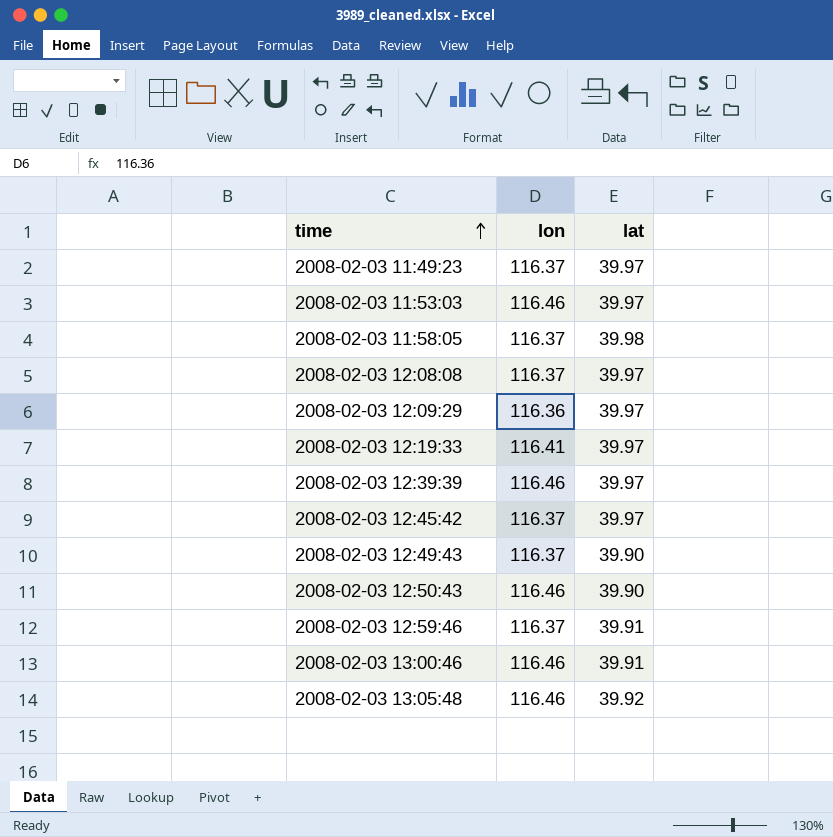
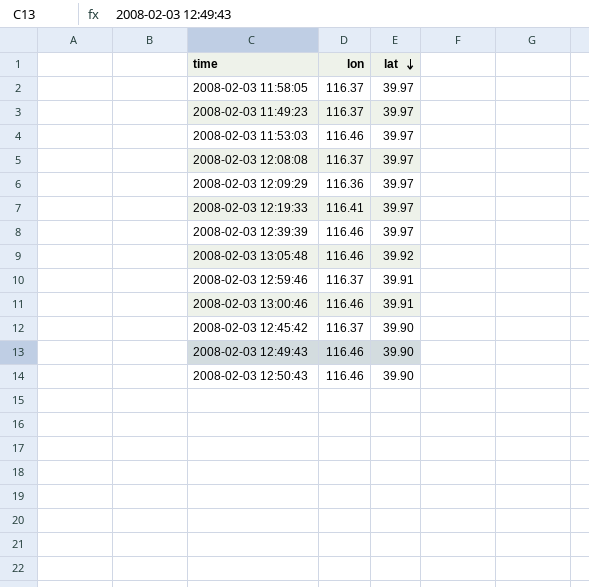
row order: time ascending -> lat descending
2008-02-03 11:58:05 | lat: 39.98 -> 39.97
2008-02-03 12:45:42 | lat: 39.97 -> 39.90
2008-02-03 12:49:43 | lon: 116.37 -> 116.46

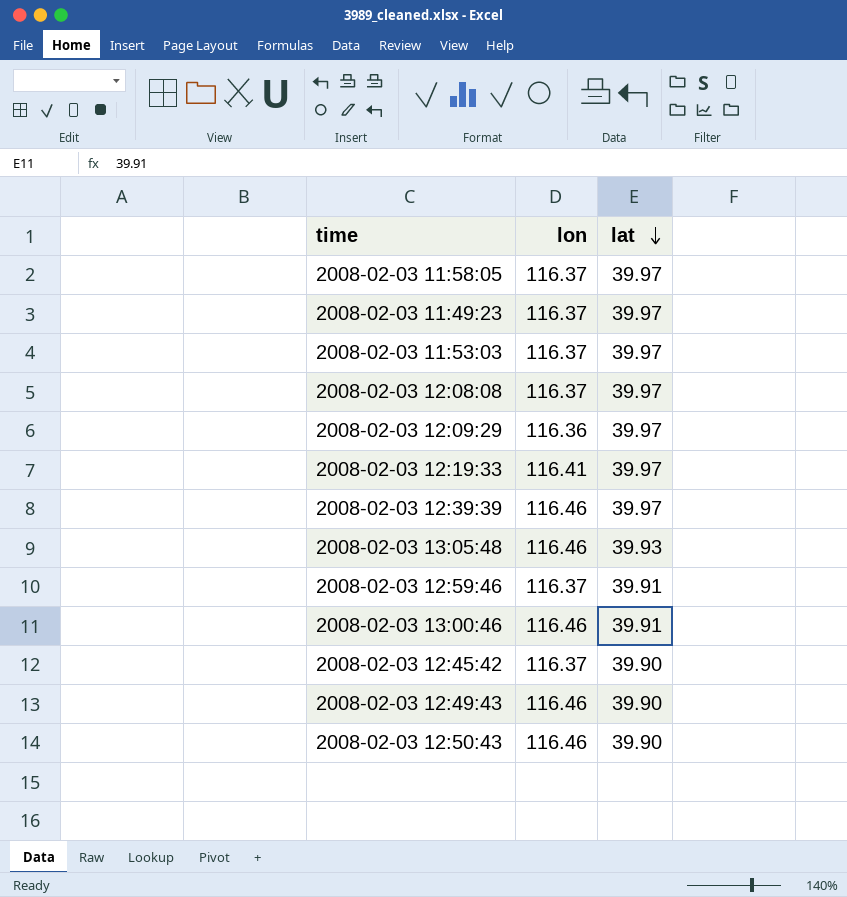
2008-02-03 11:53:03 | lon: 116.46 -> 116.37
2008-02-03 13:05:48 | lat: 39.92 -> 39.93

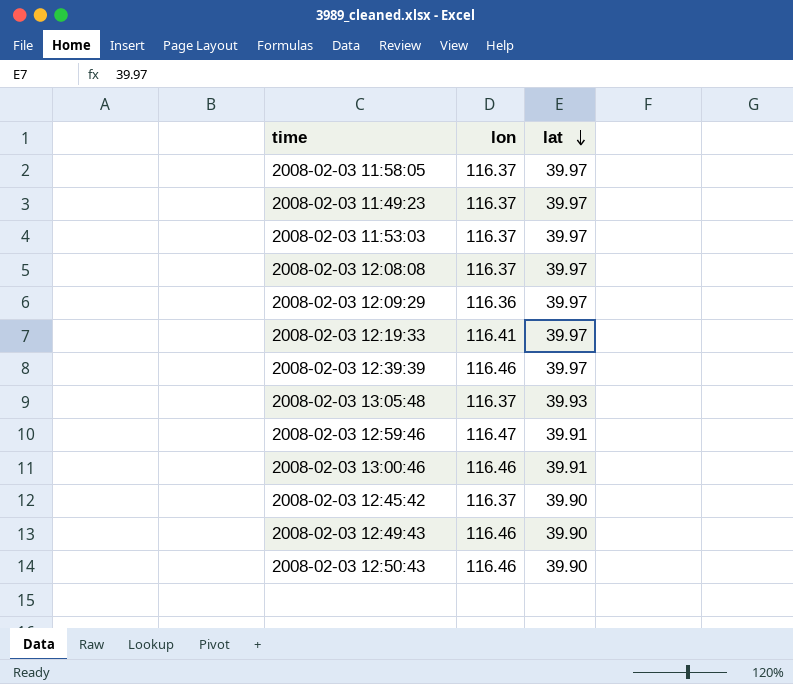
2008-02-03 13:05:48 | lon: 116.46 -> 116.37
2008-02-03 12:59:46 | lon: 116.37 -> 116.47

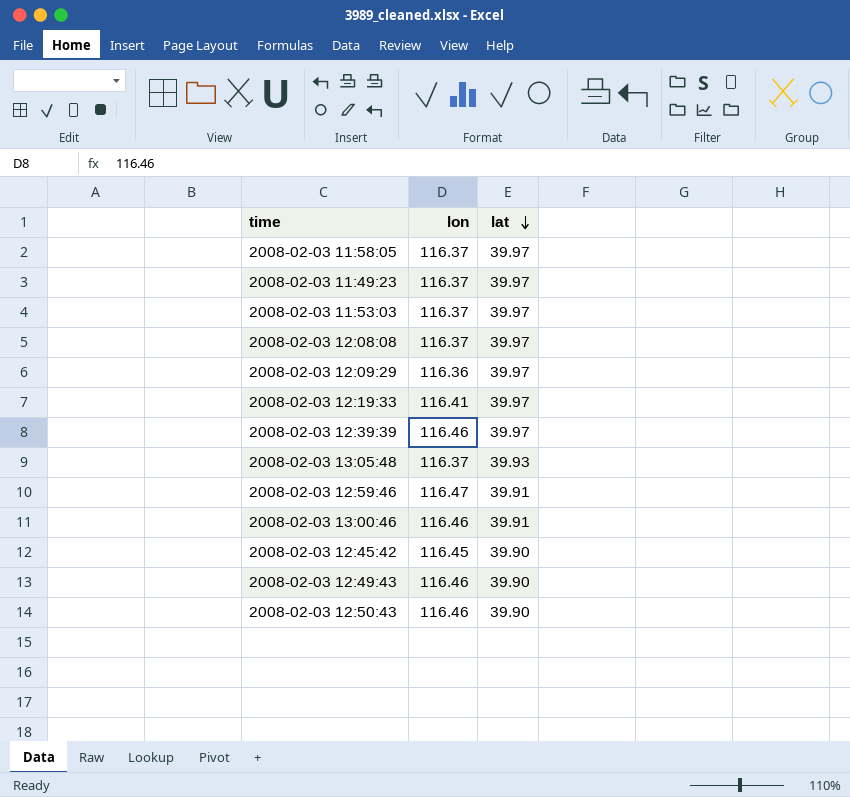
2008-02-03 12:45:42 | lon: 116.37 -> 116.45

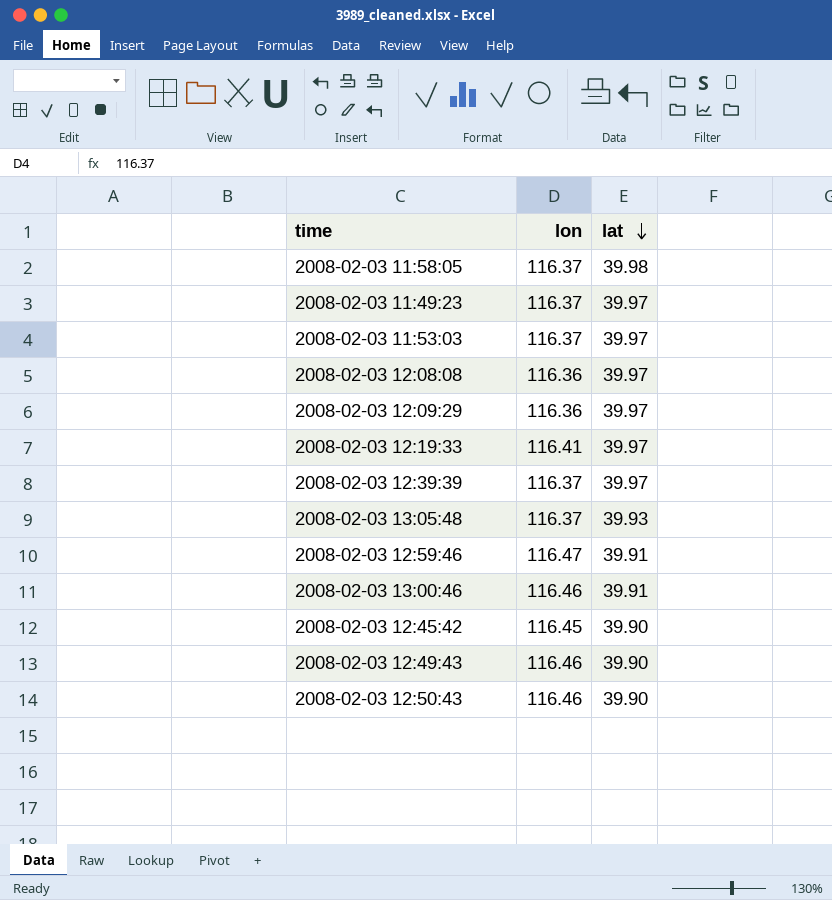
2008-02-03 11:58:05 | lat: 39.97 -> 39.98
2008-02-03 12:08:08 | lon: 116.37 -> 116.36
2008-02-03 12:39:39 | lon: 116.46 -> 116.37

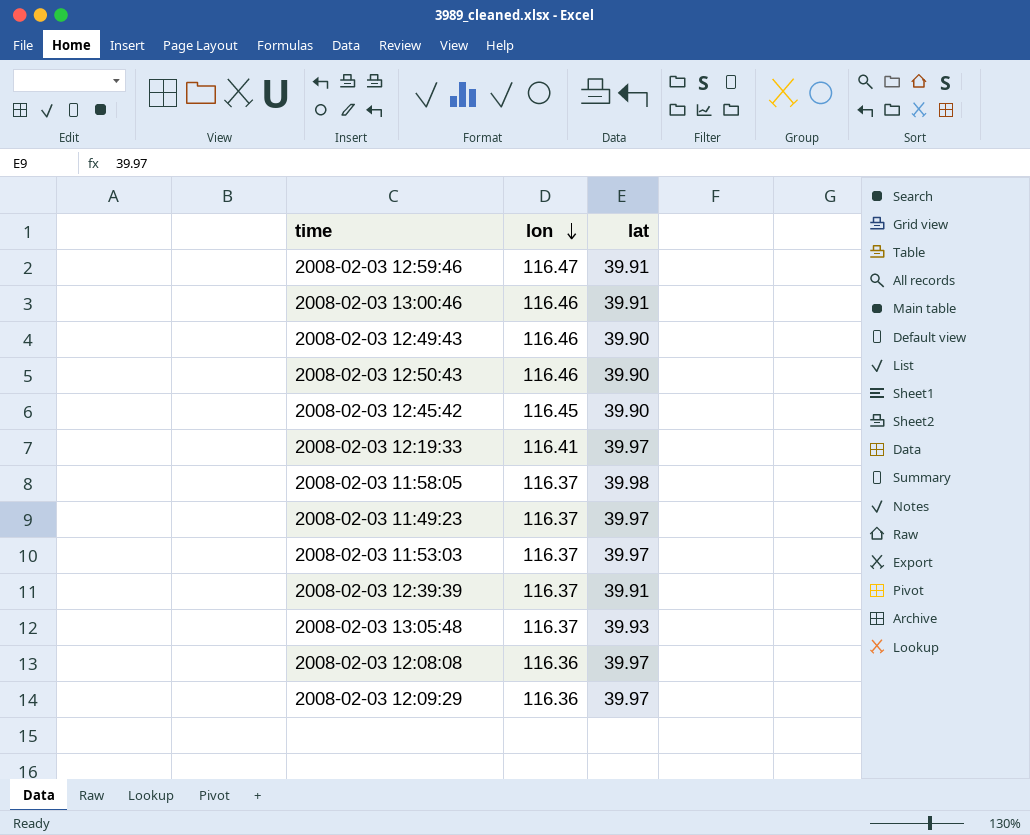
row order: lat descending -> lon descending
2008-02-03 12:39:39 | lat: 39.97 -> 39.91

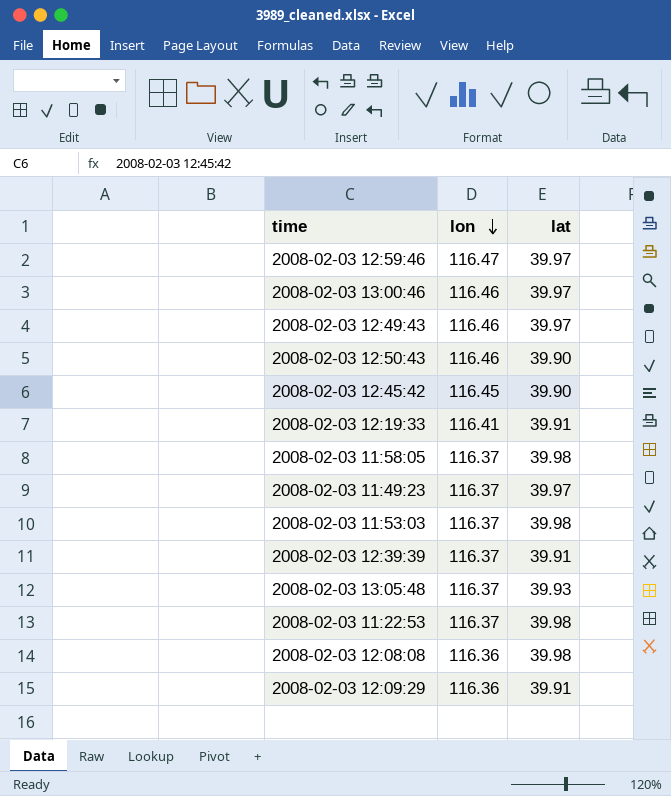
2008-02-03 12:59:46 | lat: 39.91 -> 39.97
2008-02-03 13:00:46 | lat: 39.91 -> 39.97
2008-02-03 12:49:43 | lat: 39.90 -> 39.97
2008-02-03 12:19:33 | lat: 39.97 -> 39.91
2008-02-03 11:53:03 | lat: 39.97 -> 39.98
row 2008-02-03 11:22:53: none -> 116.37 | 39.98
2008-02-03 12:08:08 | lat: 39.97 -> 39.98
2008-02-03 12:09:29 | lat: 39.97 -> 39.91

